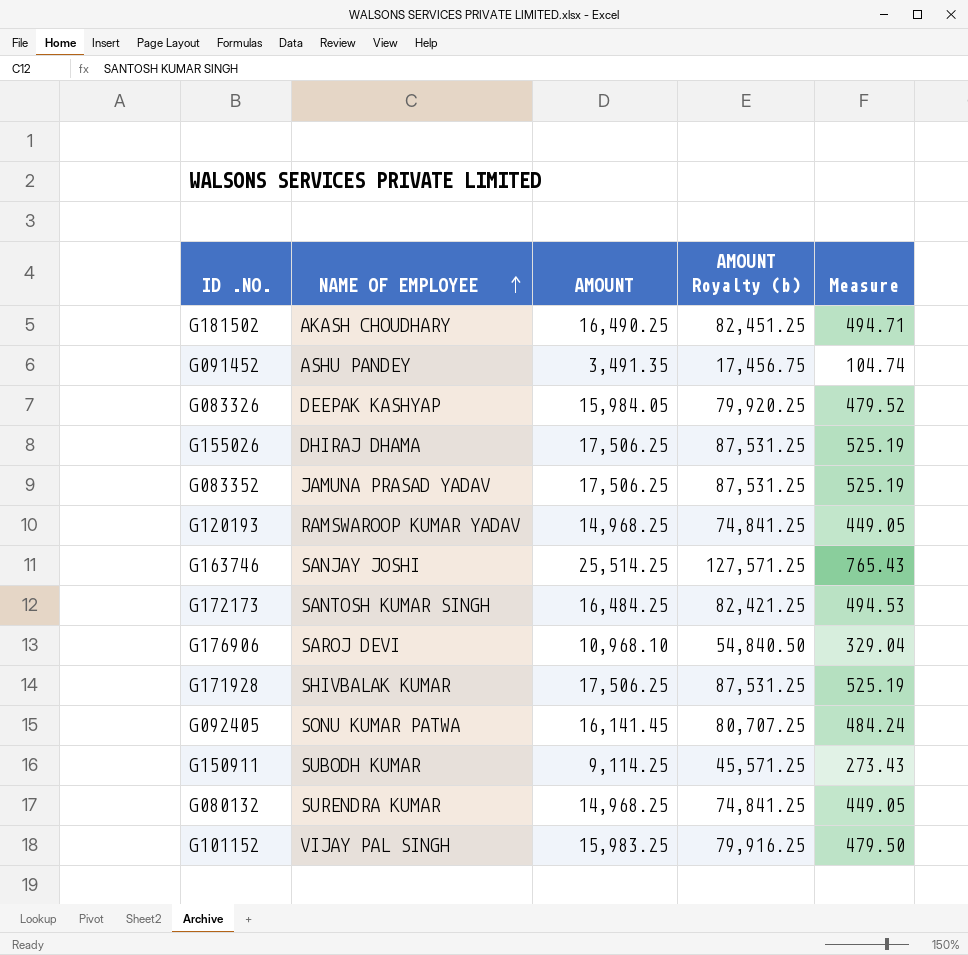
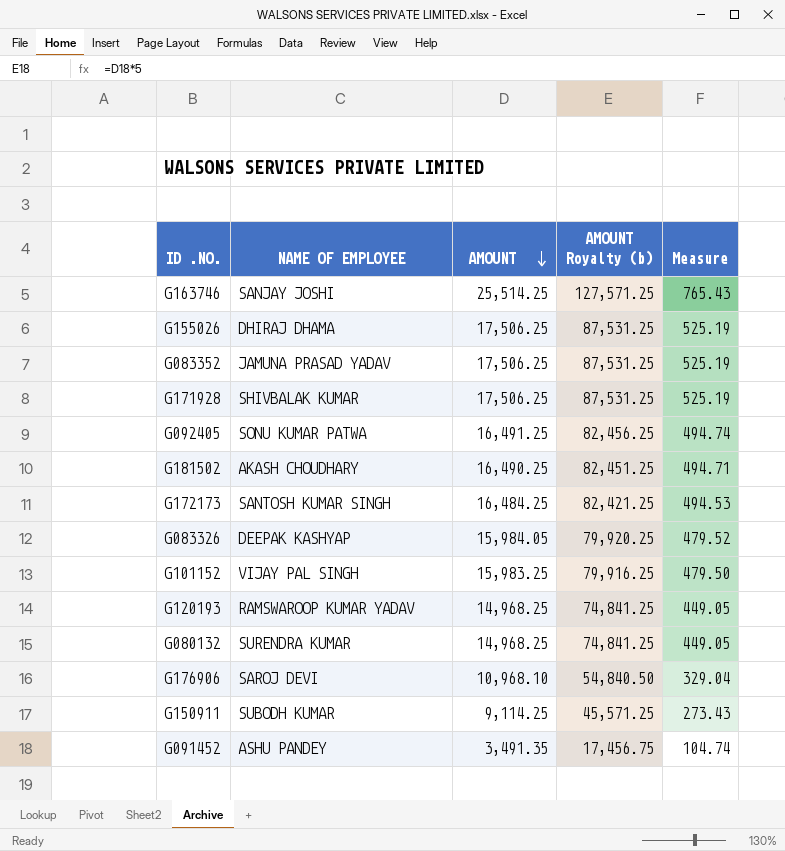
row order: NAME OF EMPLOYEE ascending -> AMOUNT descending
G092405 | AMOUNT: 16,141.45 -> 16,491.25
G092405 | AMOUNT Royalty (b): 80,707.25 -> 82,456.25
G092405 | Measure: 484.24 -> 494.74

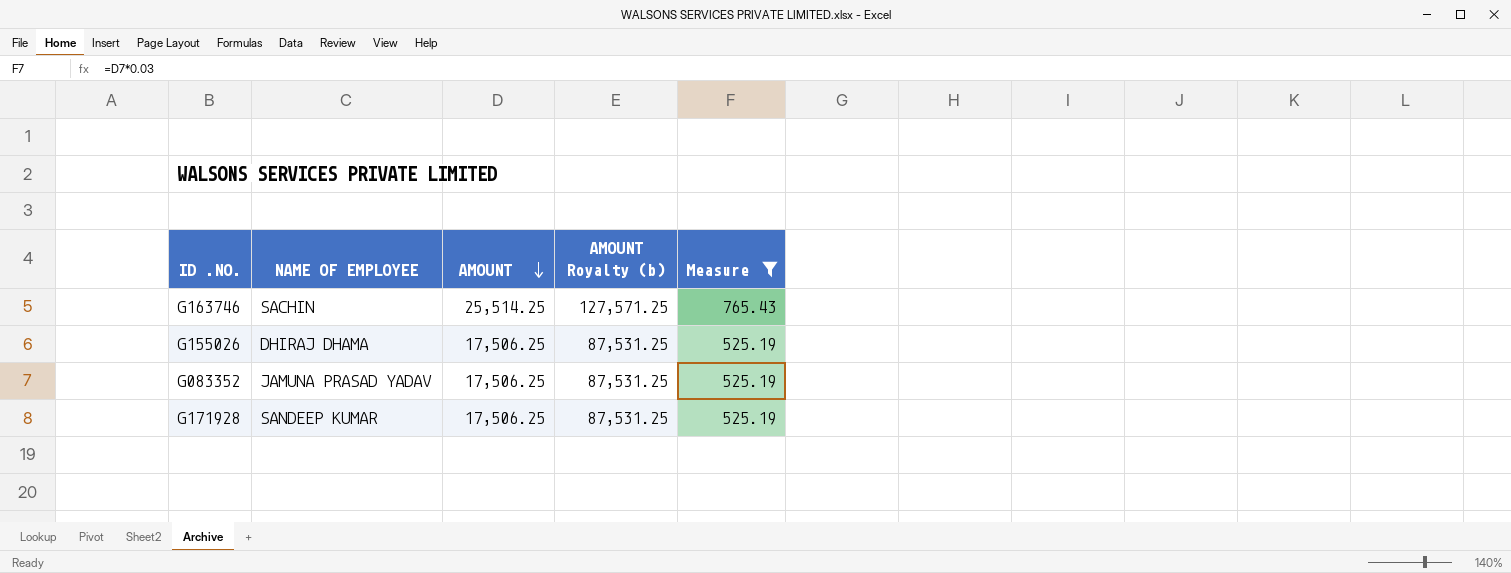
filter: none -> Measure >= 525.19
G163746 | NAME OF EMPLOYEE: SANJAY JOSHI -> SACHIN
G171928 | NAME OF EMPLOYEE: SHIVBALAK KUMAR -> SANDEEP KUMAR

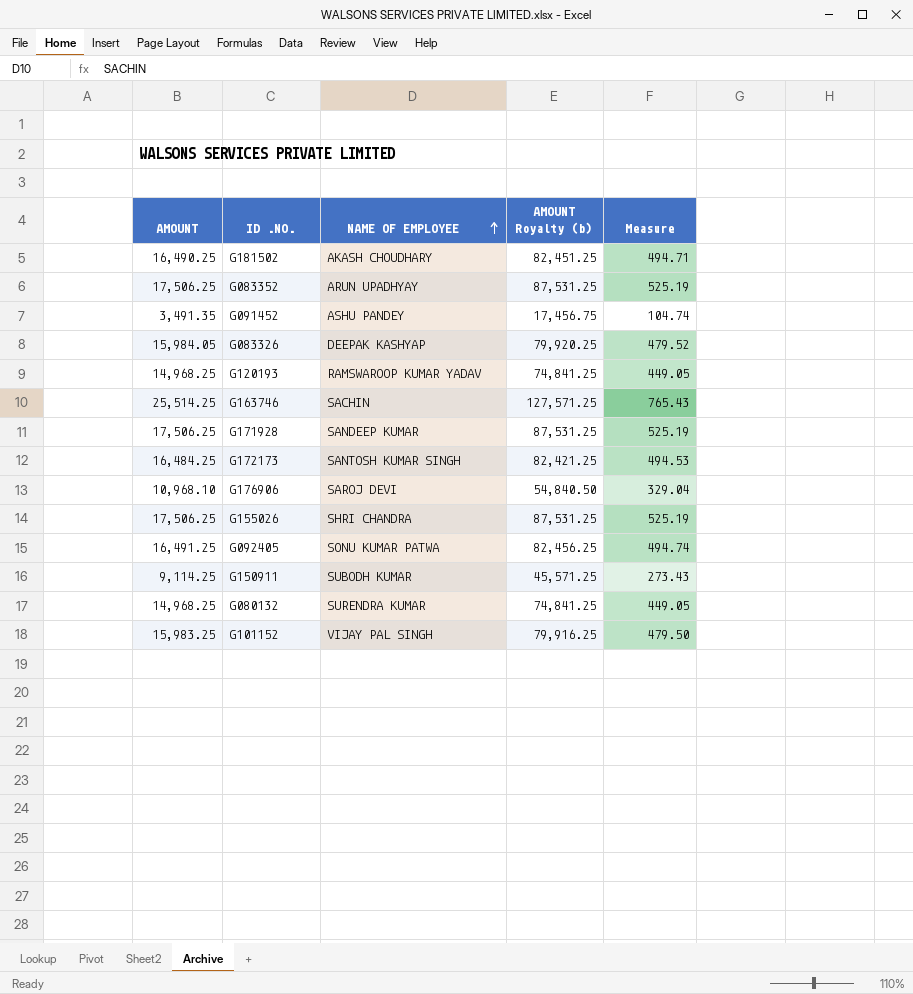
filter: Measure >= 525.19 -> none
row order: AMOUNT descending -> NAME OF EMPLOYEE ascending
column AMOUNT | position: 3 -> 1
G083352 | NAME OF EMPLOYEE: JAMUNA PRASAD YADAV -> ARUN UPADHYAY
G155026 | NAME OF EMPLOYEE: DHIRAJ DHAMA -> SHRI CHANDRA

